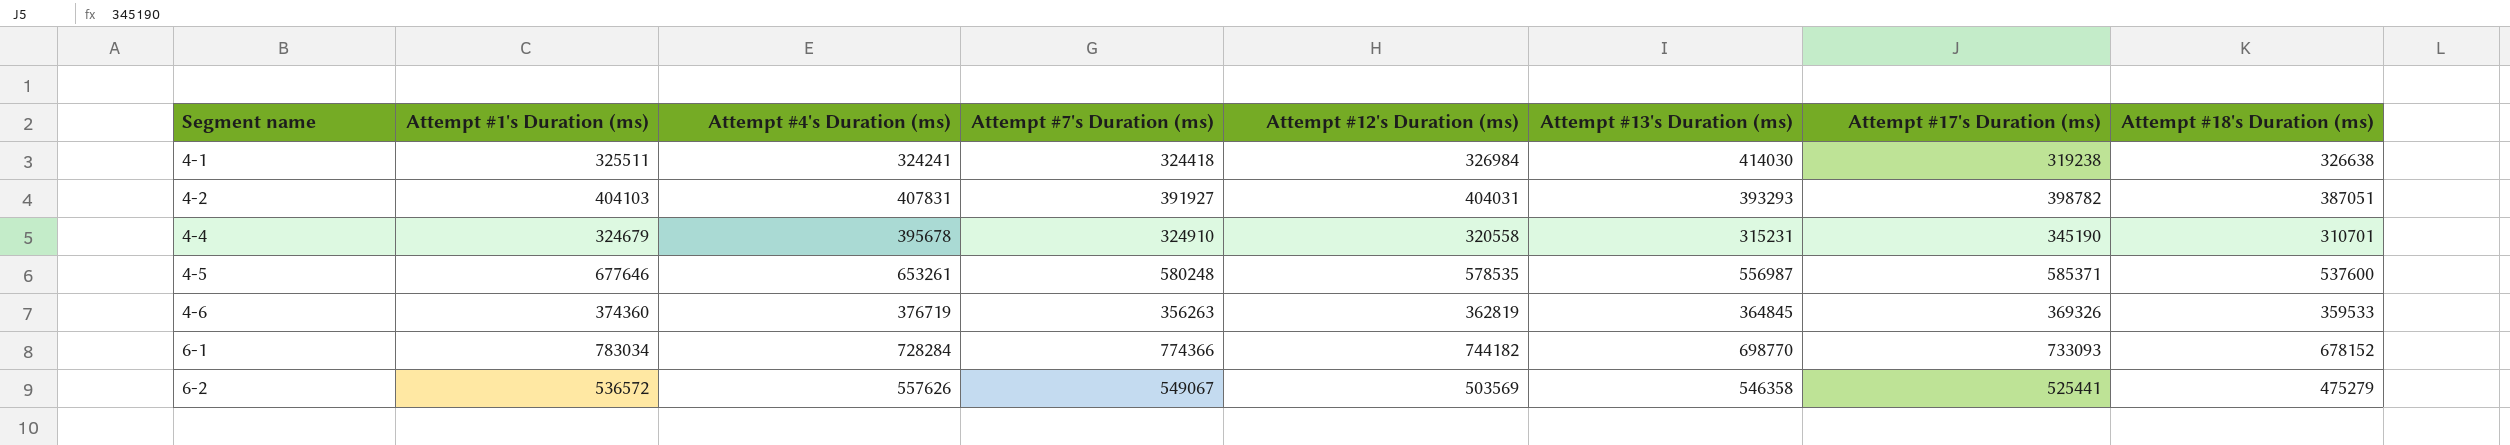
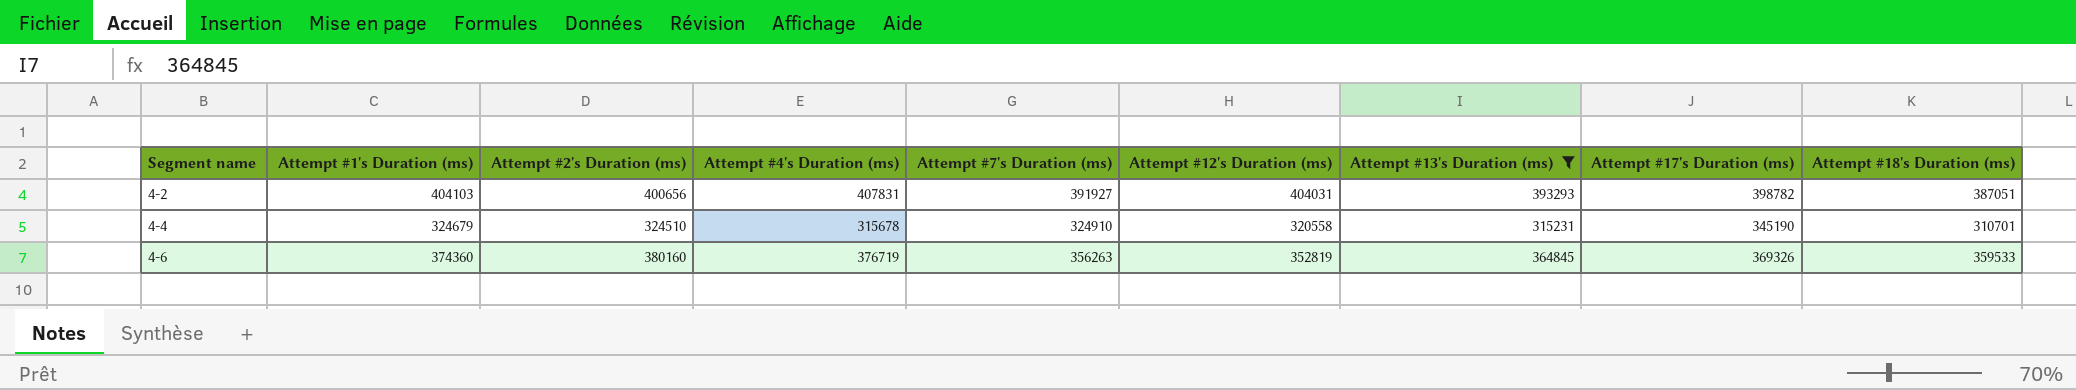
filter: none -> Attempt #13's Duration (ms) <= 393293
column Attempt #2's Duration (ms) | position: none -> 3
4-4 | Attempt #4's Duration (ms): 395678 -> 315678
4-6 | Attempt #12's Duration (ms): 362819 -> 352819

